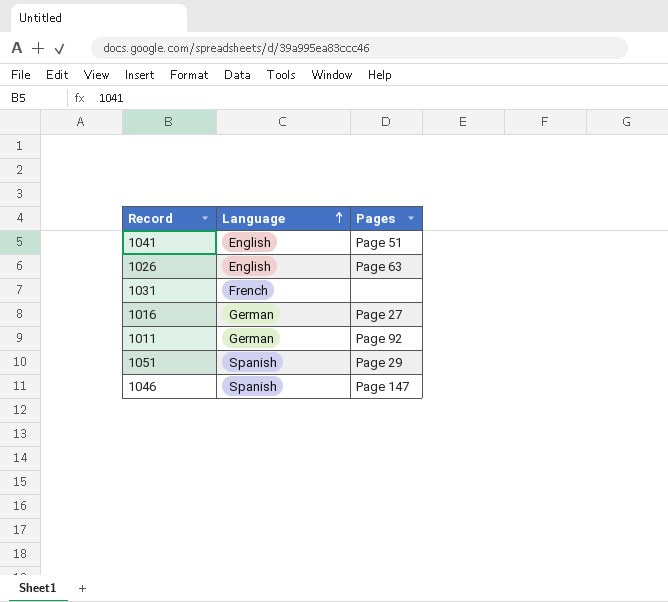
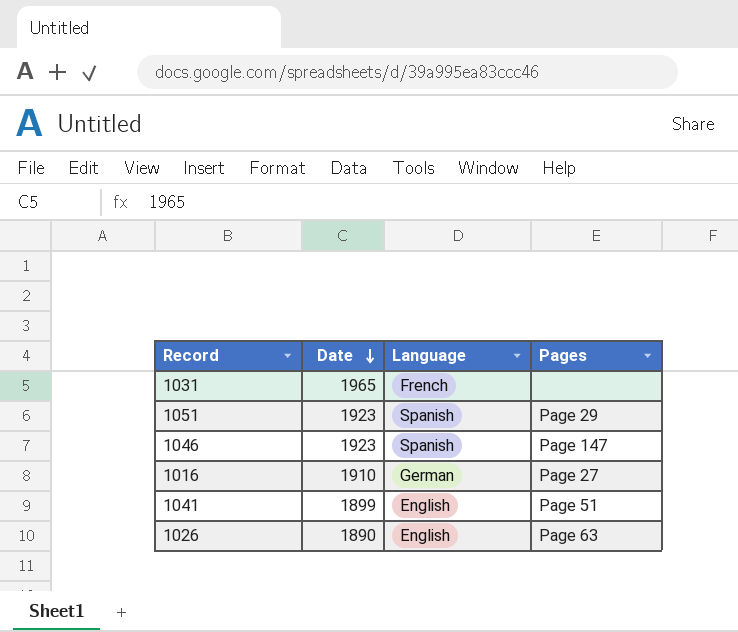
row order: Language ascending -> Date descending
column Date | position: none -> 2
row 1011: German | Page 92 -> none

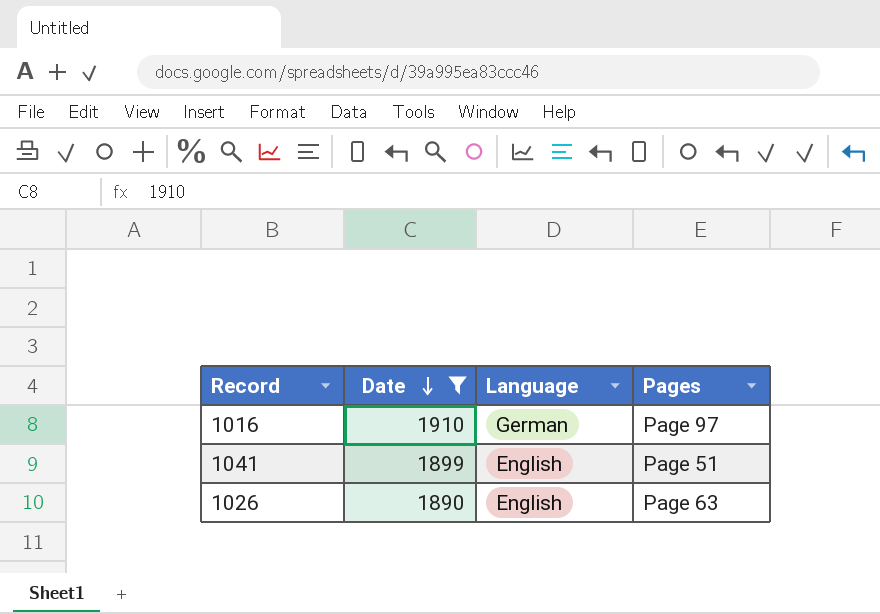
filter: none -> Date <= 1910
1016 | Pages: Page 27 -> Page 97

